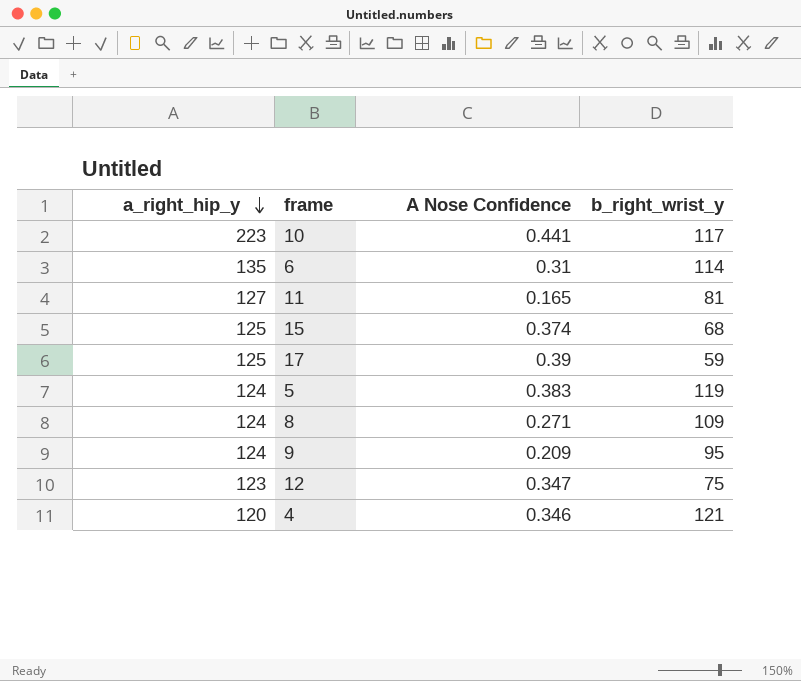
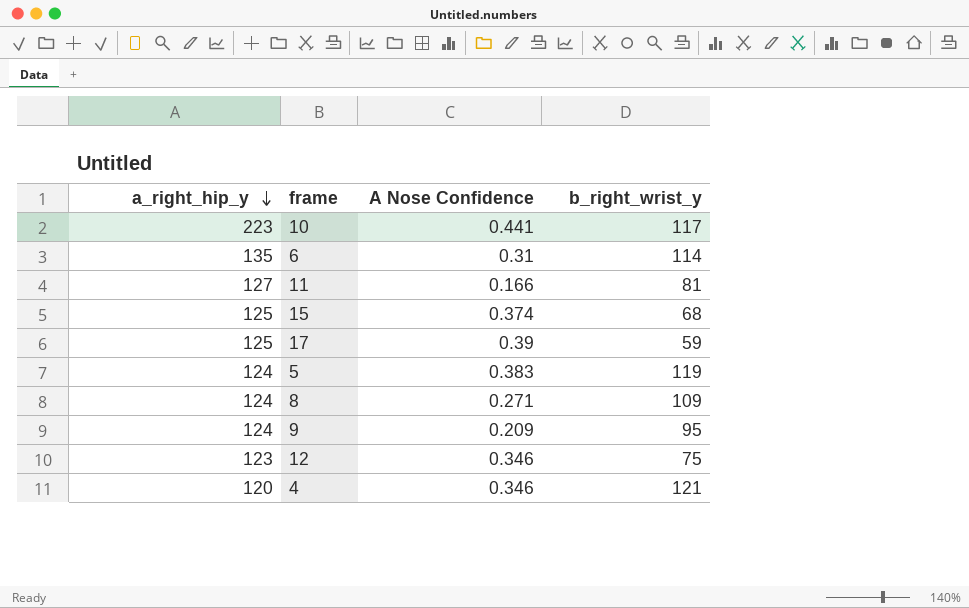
11 | A Nose Confidence: 0.165 -> 0.166
12 | A Nose Confidence: 0.347 -> 0.346

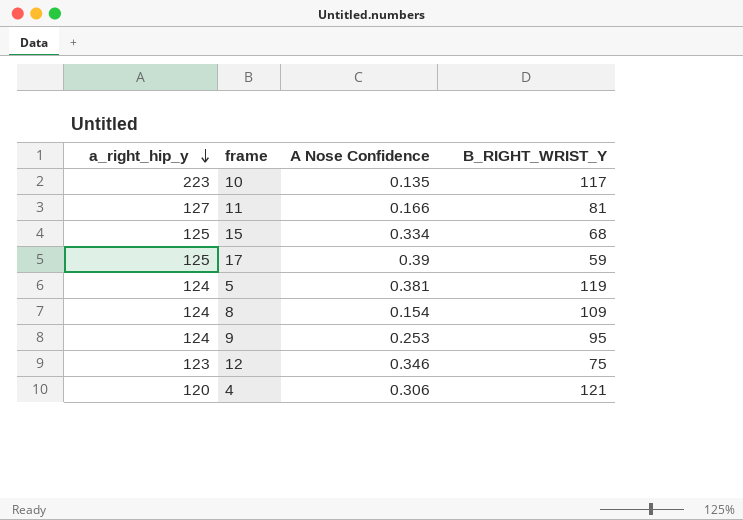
column name: b_right_wrist_y -> B_RIGHT_WRIST_Y
row 6: 135 | 0.31 | 114 -> none
10 | A Nose Confidence: 0.441 -> 0.135
15 | A Nose Confidence: 0.374 -> 0.334
5 | A Nose Confidence: 0.383 -> 0.381
8 | A Nose Confidence: 0.271 -> 0.154
9 | A Nose Confidence: 0.209 -> 0.253
4 | A Nose Confidence: 0.346 -> 0.306

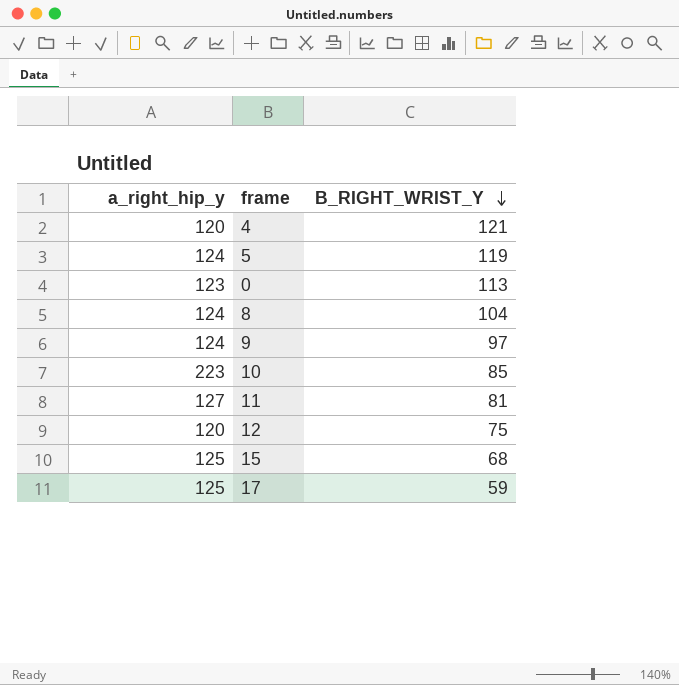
row order: a_right_hip_y descending -> B_RIGHT_WRIST_Y descending
column A Nose Confidence | position: 3 -> none
row 0: none -> 123 | 113
8 | B_RIGHT_WRIST_Y: 109 -> 104
9 | B_RIGHT_WRIST_Y: 95 -> 97
10 | B_RIGHT_WRIST_Y: 117 -> 85
12 | a_right_hip_y: 123 -> 120

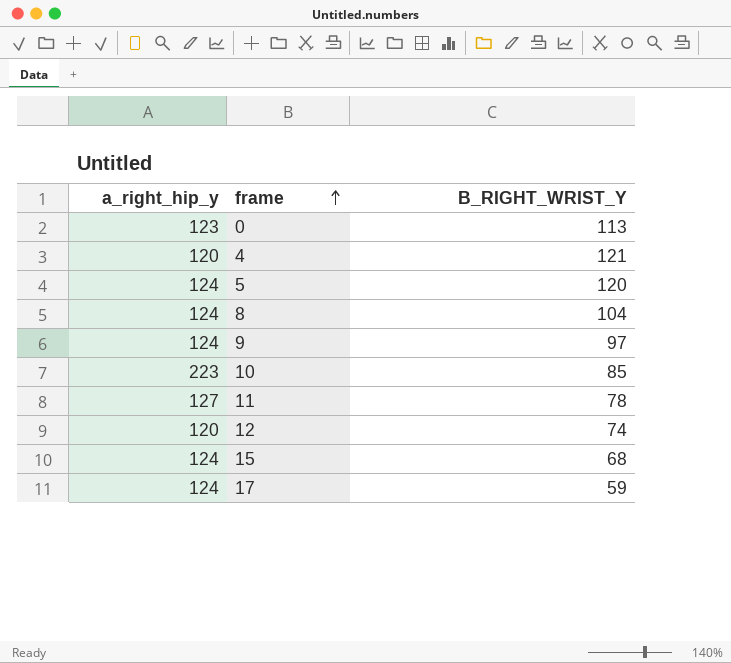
row order: B_RIGHT_WRIST_Y descending -> frame ascending
5 | B_RIGHT_WRIST_Y: 119 -> 120
11 | B_RIGHT_WRIST_Y: 81 -> 78
12 | B_RIGHT_WRIST_Y: 75 -> 74
15 | a_right_hip_y: 125 -> 124
17 | a_right_hip_y: 125 -> 124

